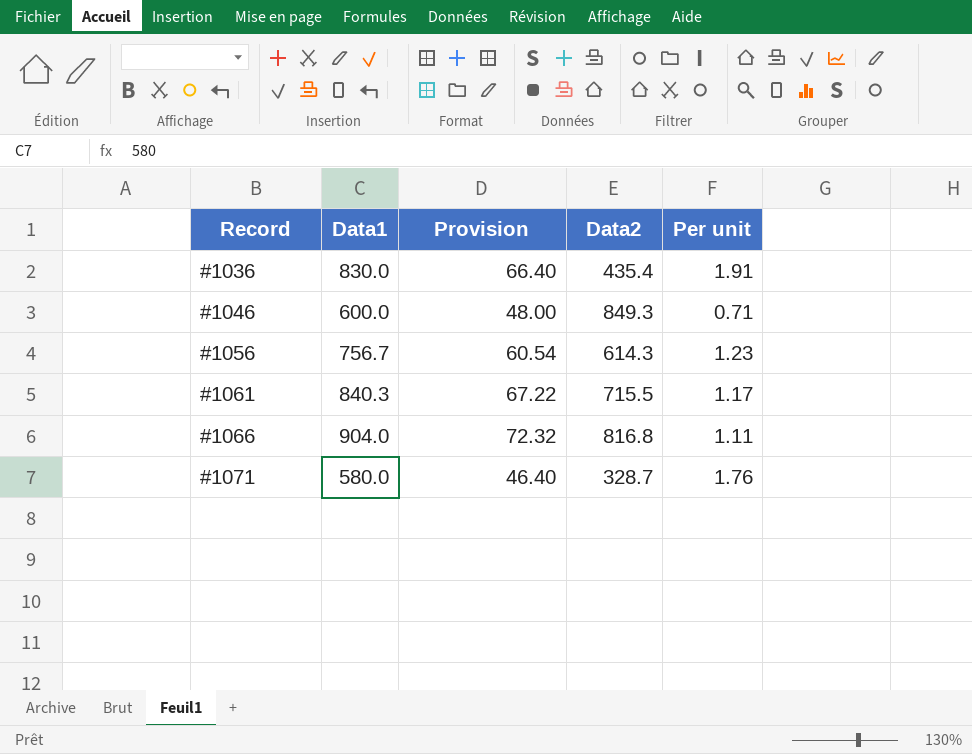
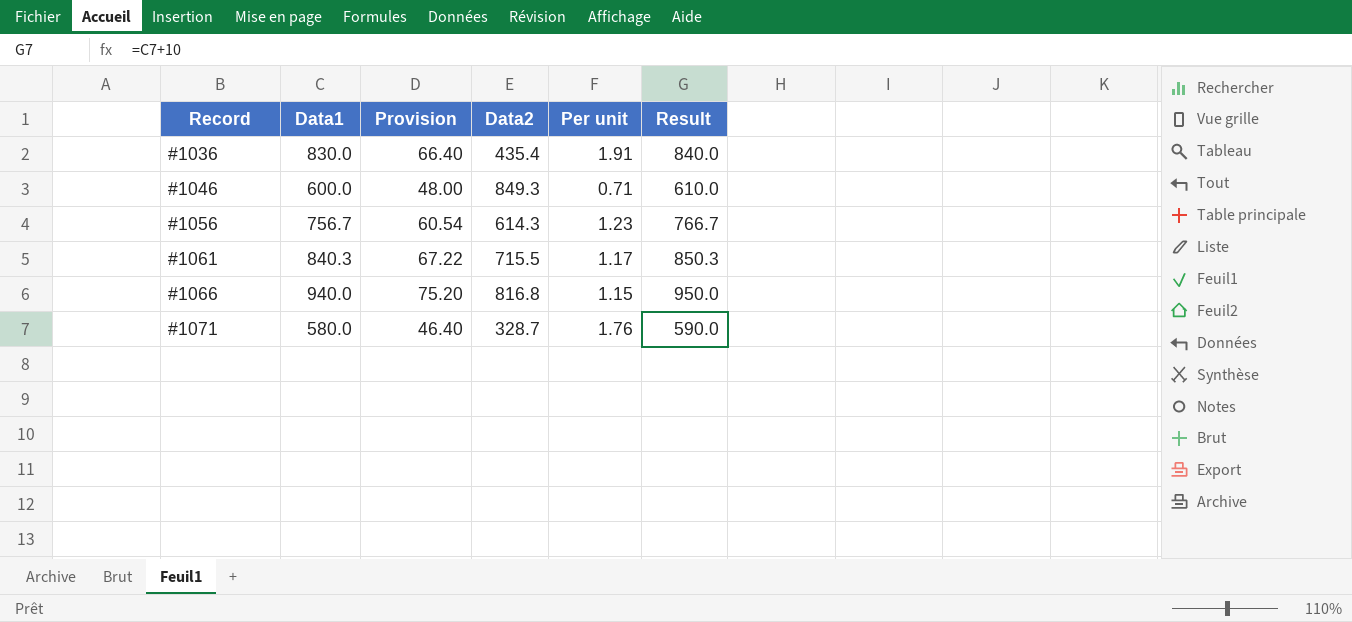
column Result | formula: none -> [Data1] + 10
#1066 | Data1: 904.0 -> 940.0
#1066 | Provision: 72.32 -> 75.20
#1066 | Per unit: 1.11 -> 1.15

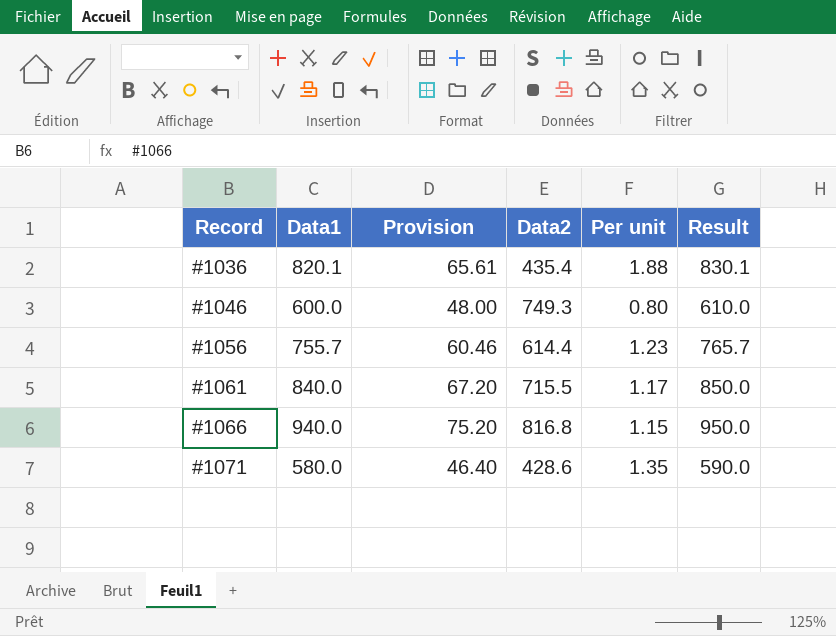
#1036 | Data1: 830.0 -> 820.1
#1036 | Provision: 66.40 -> 65.61
#1036 | Per unit: 1.91 -> 1.88
#1036 | Result: 840.0 -> 830.1
#1046 | Data2: 849.3 -> 749.3
#1046 | Per unit: 0.71 -> 0.80
#1056 | Data1: 756.7 -> 755.7
#1056 | Provision: 60.54 -> 60.46
#1056 | Data2: 614.3 -> 614.4
#1056 | Result: 766.7 -> 765.7
#1061 | Data1: 840.3 -> 840.0
#1061 | Provision: 67.22 -> 67.20
#1061 | Result: 850.3 -> 850.0
#1071 | Data2: 328.7 -> 428.6
#1071 | Per unit: 1.76 -> 1.35

